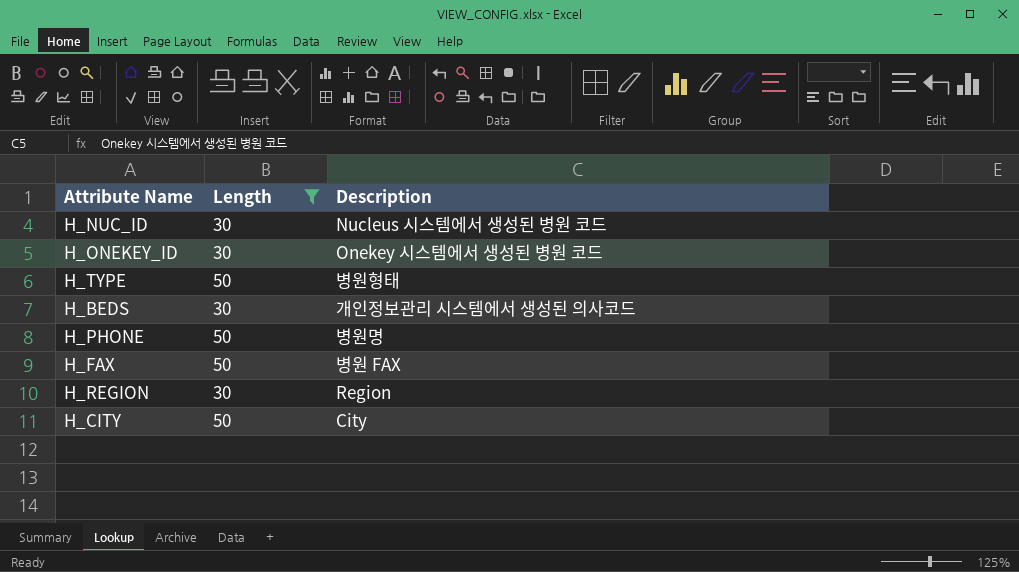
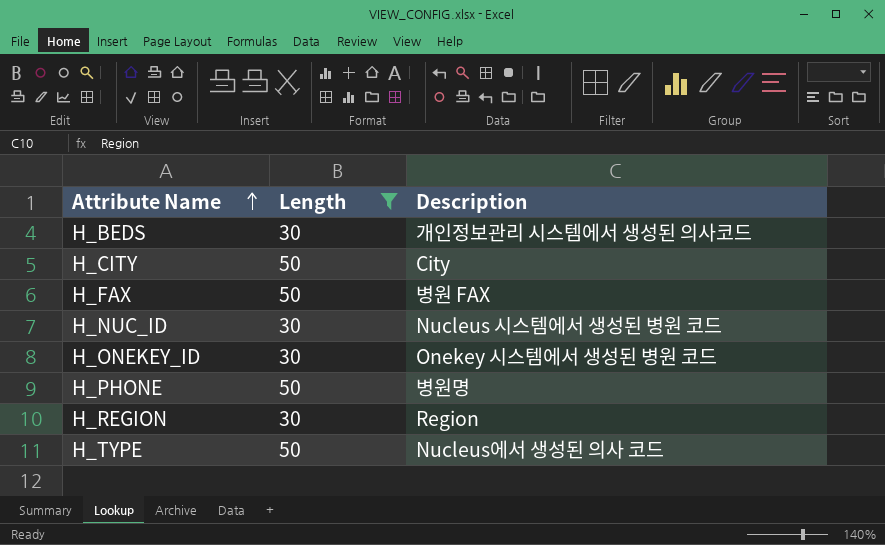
row order: none -> Attribute Name ascending
H_TYPE | Description: 병원형태 -> Nucleus에서 생성된 의사 코드

